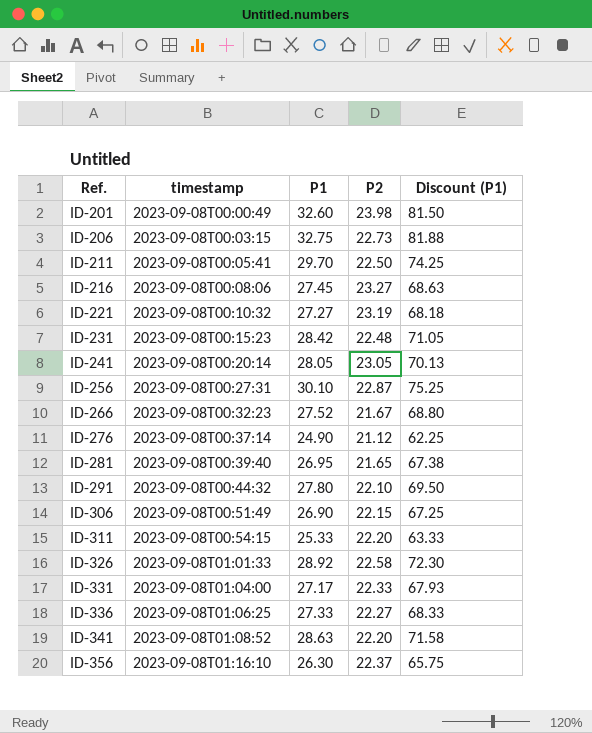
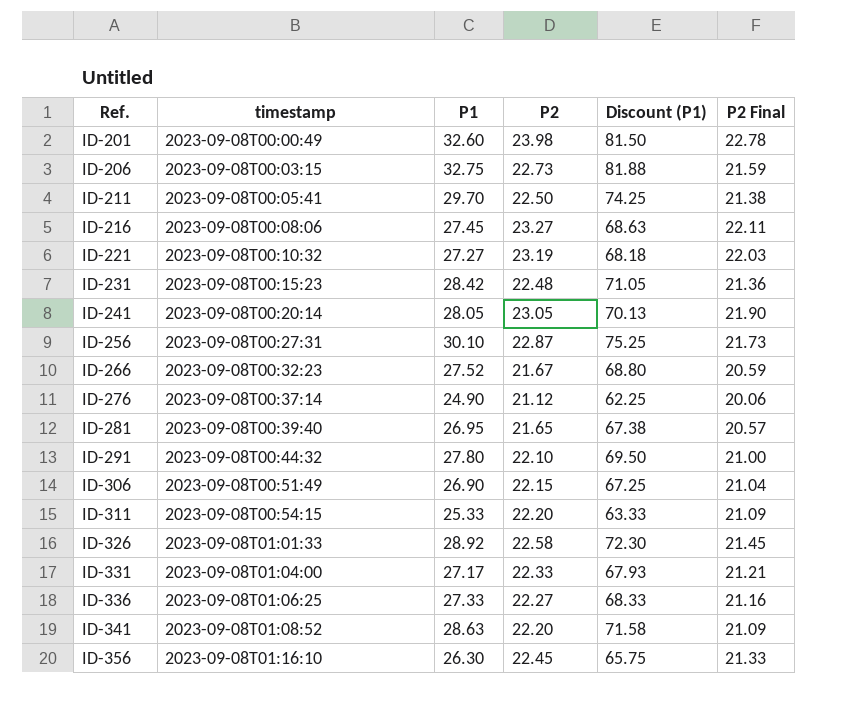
column P2 Final | formula: none -> [P2] * 0.95
ID-356 | P2: 22.37 -> 22.45

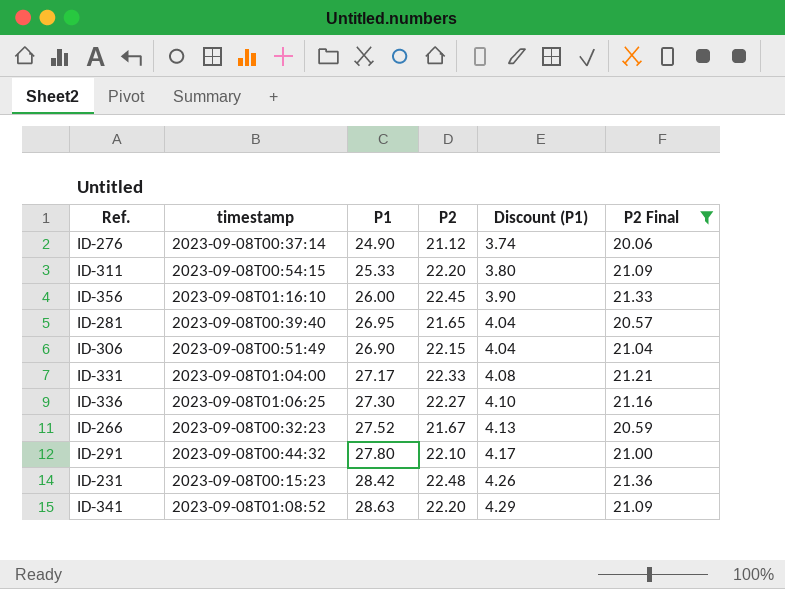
filter: none -> P2 Final <= 21.36
row order: Ref. ascending -> Discount (P1) ascending
column Discount (P1) | formula: [P1] * 2.5 -> [P1] * 0.15
ID-356 | P1: 26.30 -> 26.00
ID-336 | P1: 27.33 -> 27.30

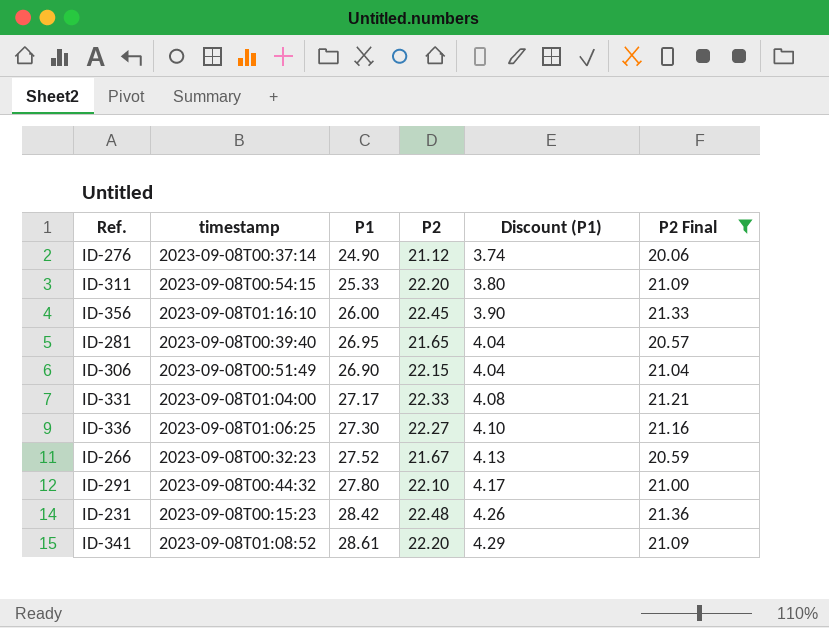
ID-341 | P1: 28.63 -> 28.61

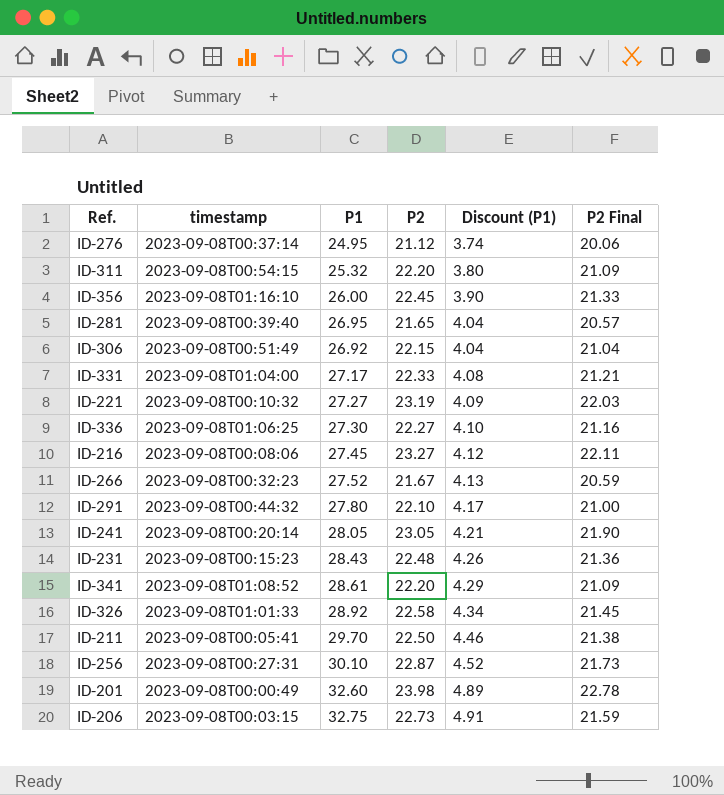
filter: P2 Final <= 21.36 -> none
ID-276 | P1: 24.90 -> 24.95
ID-311 | P1: 25.33 -> 25.32
ID-306 | P1: 26.90 -> 26.92
ID-231 | P1: 28.42 -> 28.43

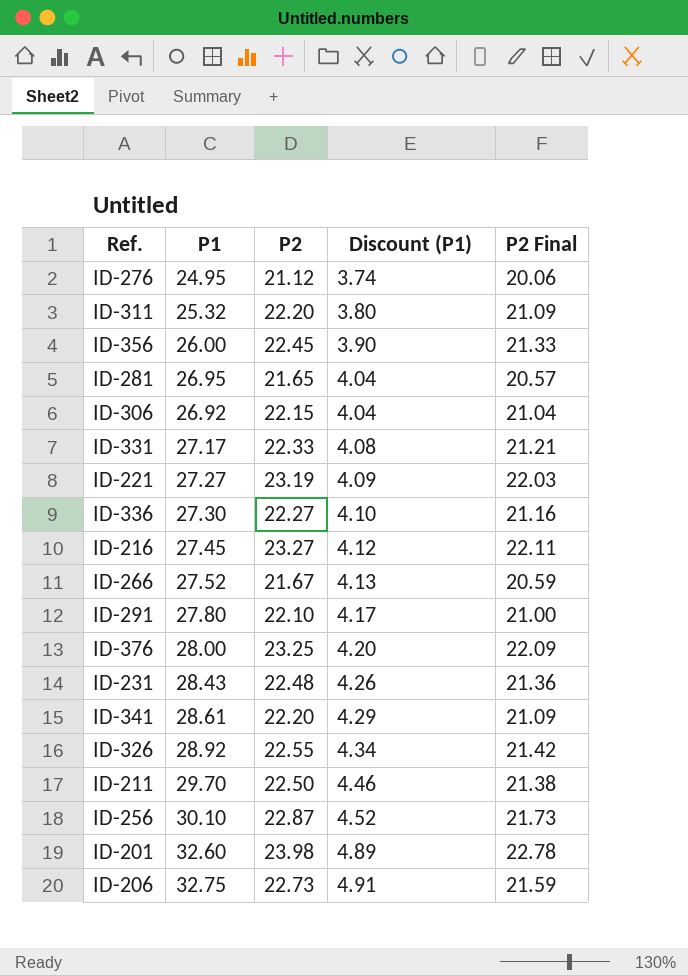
column timestamp | position: 2 -> none
row ID-241: 2023-09-08T00:20:14 | 28.05 | 23.05 | 4.21 | 21.90 -> none
row ID-376: none -> 28.00 | 23.25 | 4.20 | 22.09
ID-326 | P2: 22.58 -> 22.55
ID-326 | P2 Final: 21.45 -> 21.42

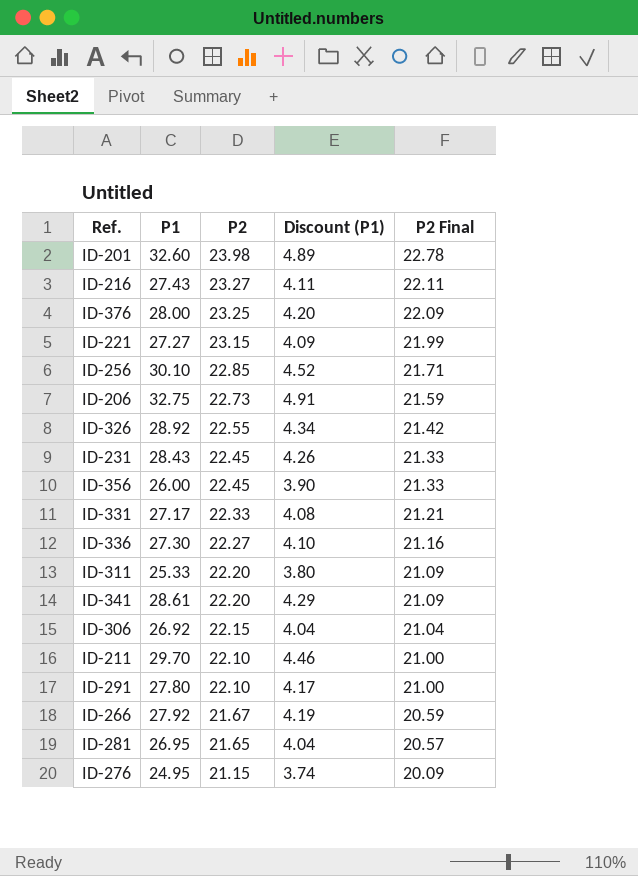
row order: Discount (P1) ascending -> P2 descending
ID-216 | P1: 27.45 -> 27.43
ID-216 | Discount (P1): 4.12 -> 4.11
ID-221 | P2: 23.19 -> 23.15
ID-221 | P2 Final: 22.03 -> 21.99
ID-256 | P2: 22.87 -> 22.85
ID-256 | P2 Final: 21.73 -> 21.71
ID-231 | P2: 22.48 -> 22.45
ID-231 | P2 Final: 21.36 -> 21.33
ID-311 | P1: 25.32 -> 25.33
ID-211 | P2: 22.50 -> 22.10
ID-211 | P2 Final: 21.38 -> 21.00
ID-266 | P1: 27.52 -> 27.92
ID-266 | Discount (P1): 4.13 -> 4.19
ID-276 | P2: 21.12 -> 21.15
ID-276 | P2 Final: 20.06 -> 20.09

